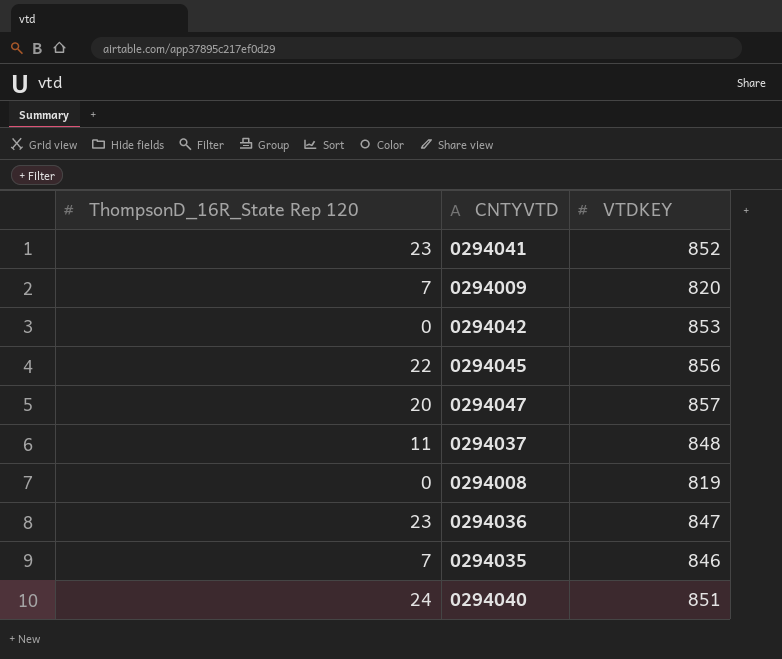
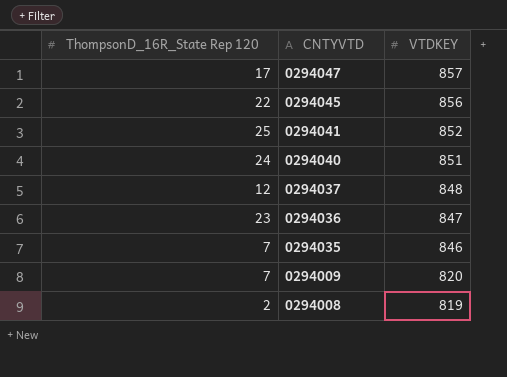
row order: none -> CNTYVTD descending
row 0294042: 0 | 853 -> none
0294047 | ThompsonD_16R_State Rep 120: 20 -> 17
0294041 | ThompsonD_16R_State Rep 120: 23 -> 25
0294037 | ThompsonD_16R_State Rep 120: 11 -> 12
0294008 | ThompsonD_16R_State Rep 120: 0 -> 2

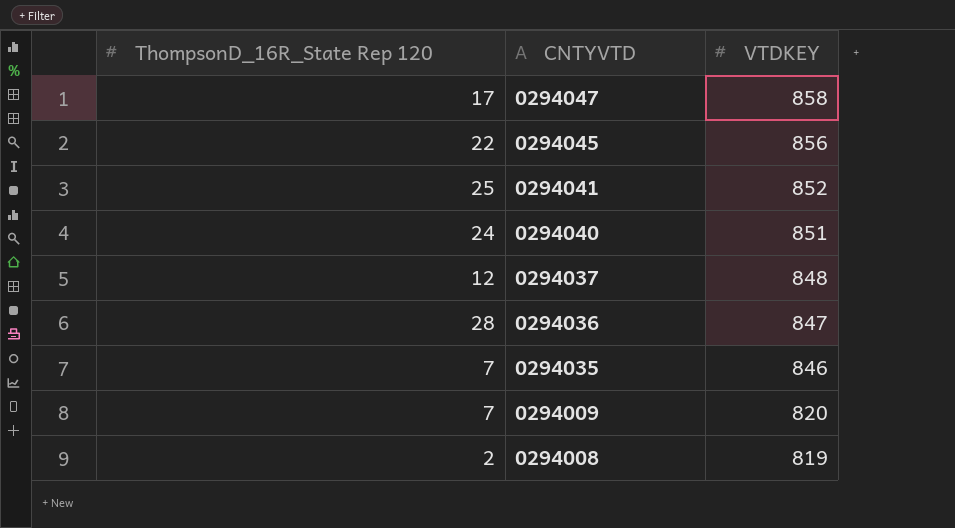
0294047 | VTDKEY: 857 -> 858
0294036 | ThompsonD_16R_State Rep 120: 23 -> 28

